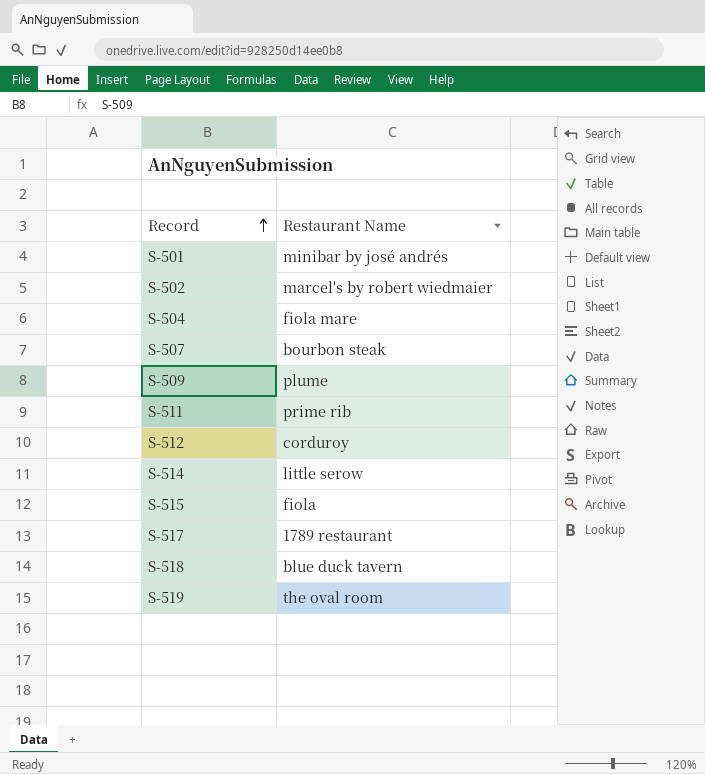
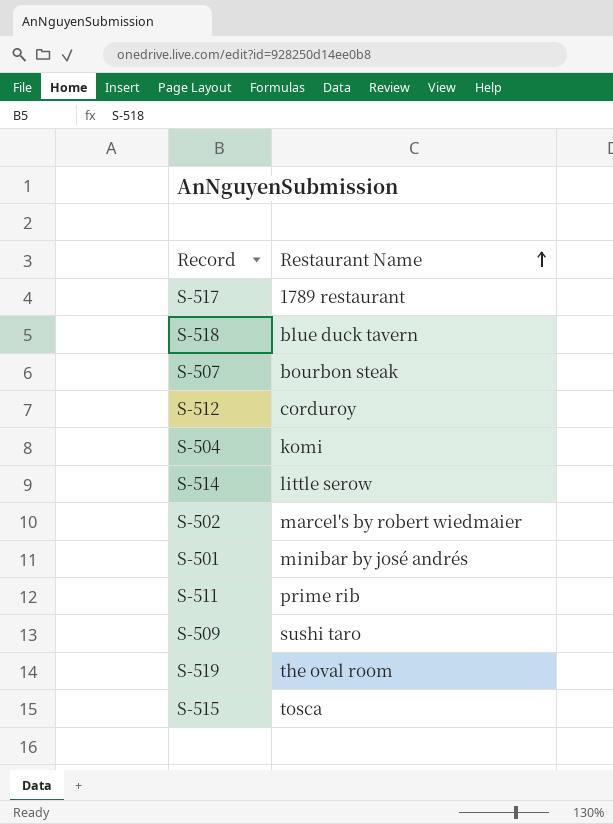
row order: Record ascending -> Restaurant Name ascending
S-504 | Restaurant Name: fiola mare -> komi
S-509 | Restaurant Name: plume -> sushi taro
S-515 | Restaurant Name: fiola -> tosca

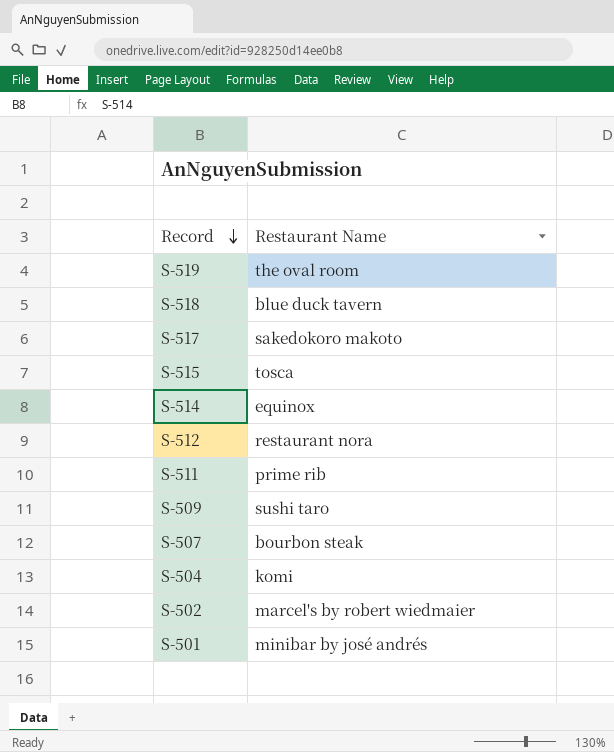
row order: Restaurant Name ascending -> Record descending
S-517 | Restaurant Name: 1789 restaurant -> sakedokoro makoto
S-514 | Restaurant Name: little serow -> equinox
S-512 | Restaurant Name: corduroy -> restaurant nora

